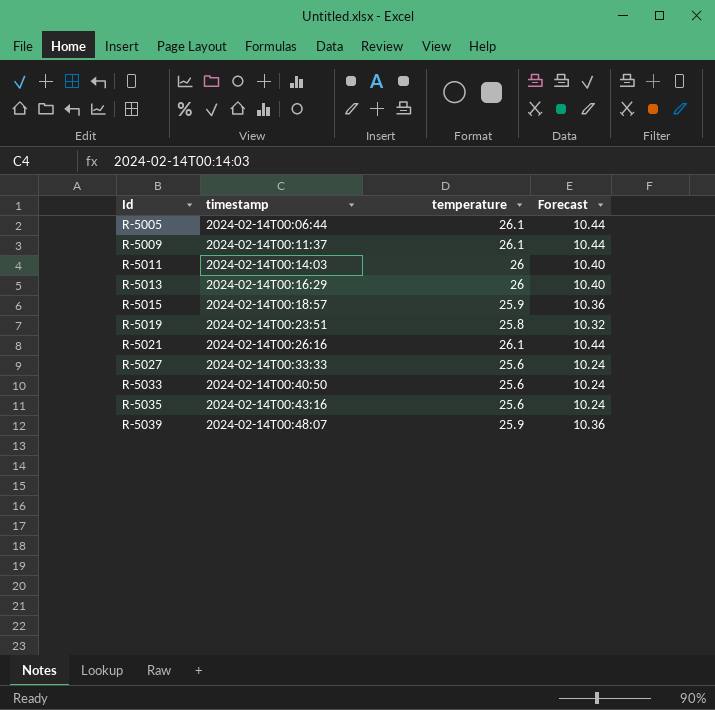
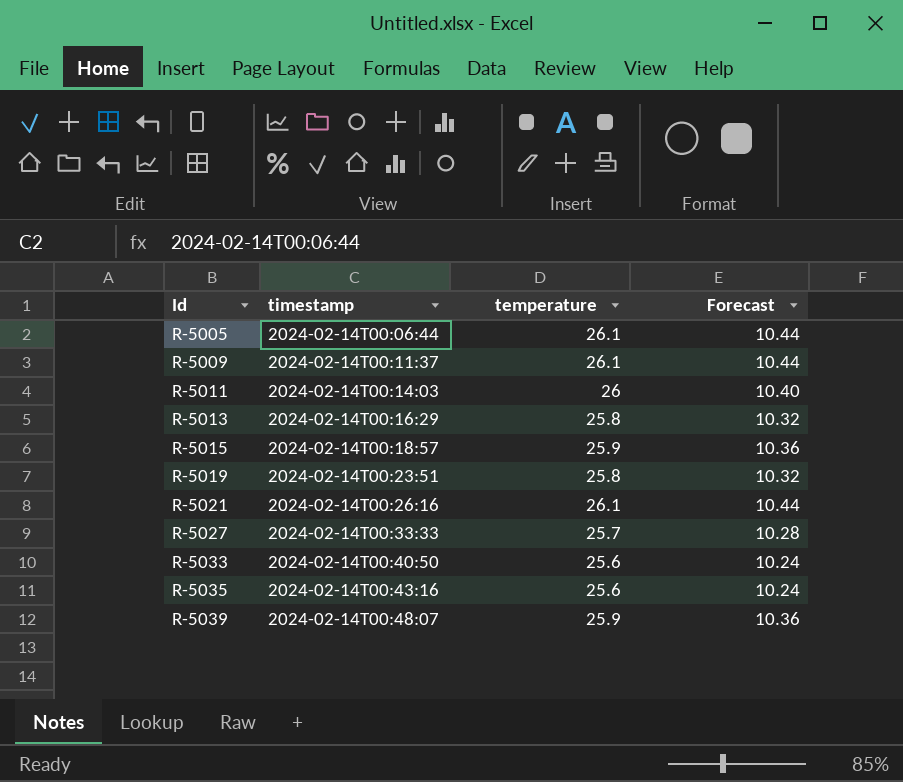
R-5013 | temperature: 26 -> 25.8
R-5013 | Forecast: 10.40 -> 10.32
R-5027 | temperature: 25.6 -> 25.7
R-5027 | Forecast: 10.24 -> 10.28

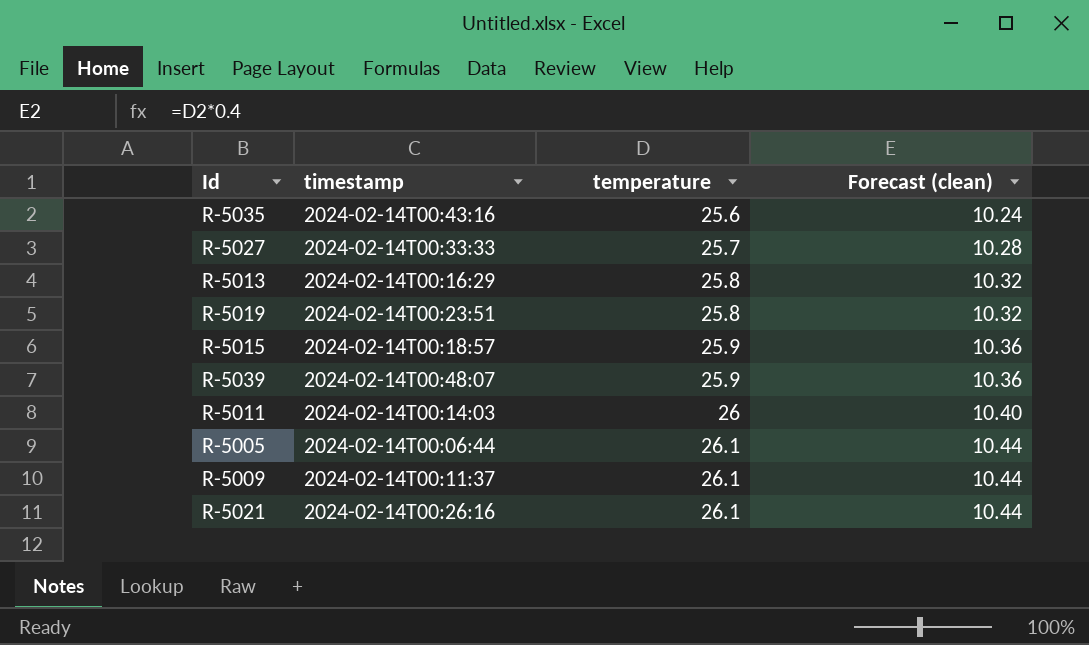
row order: Id ascending -> temperature ascending
column name: Forecast -> Forecast (clean)
row R-5033: 2024-02-14T00:40:50 | 25.6 | 10.24 -> none

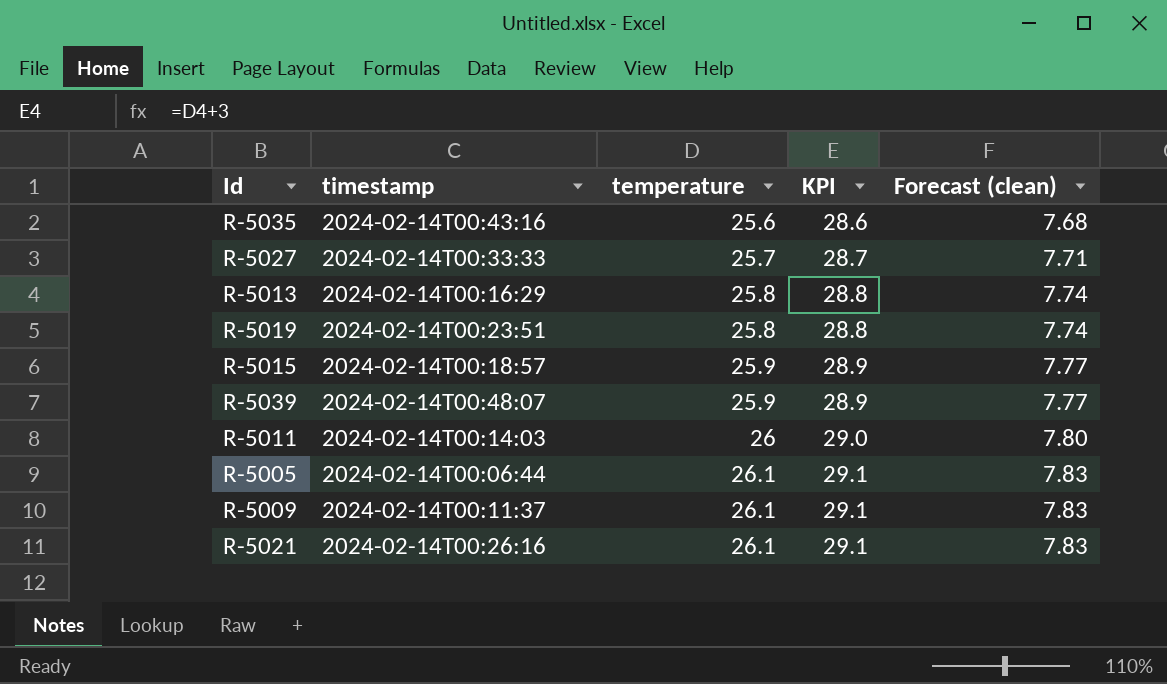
column KPI | formula: none -> [temperature] + 3
column Forecast (clean) | formula: [temperature] * 0.4 -> [temperature] * 0.3

